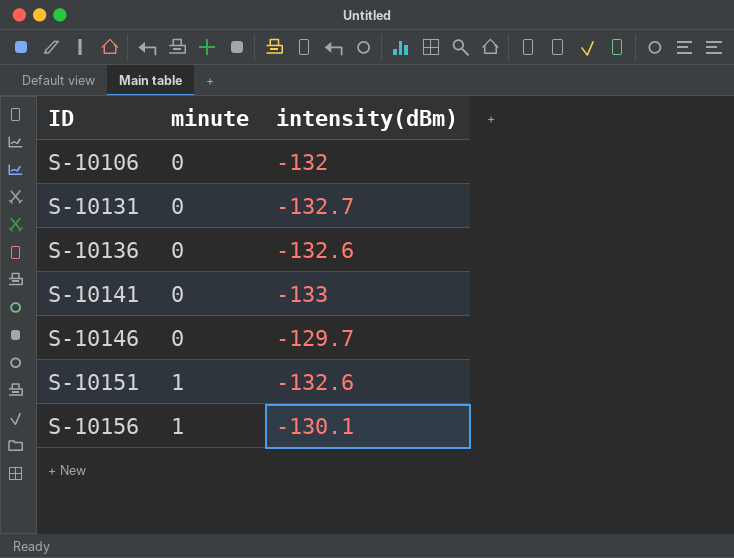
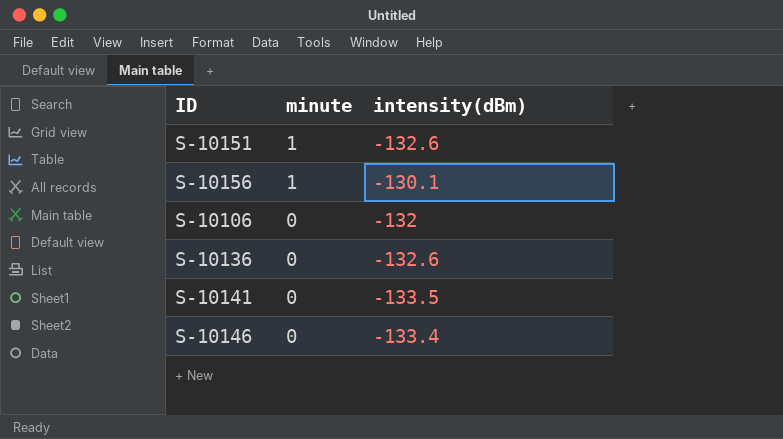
row order: ID ascending -> minute descending
row S-10131: 0 | -132.7 -> none
S-10141 | intensity(dBm): -133 -> -133.5
S-10146 | intensity(dBm): -129.7 -> -133.4

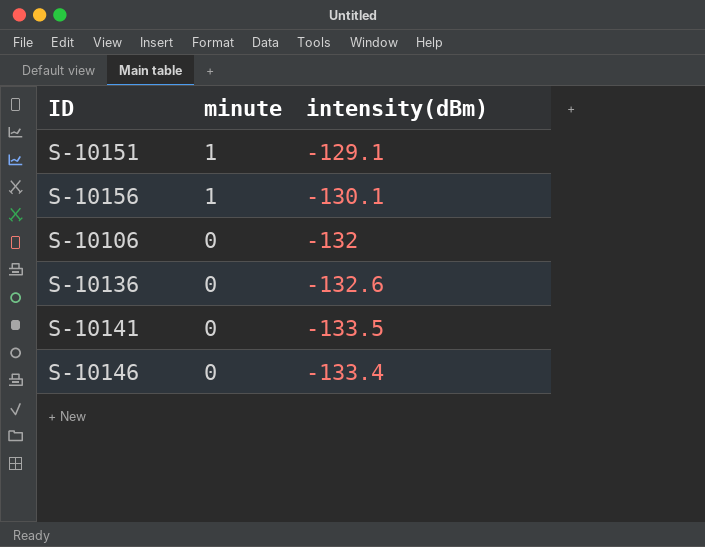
S-10151 | intensity(dBm): -132.6 -> -129.1

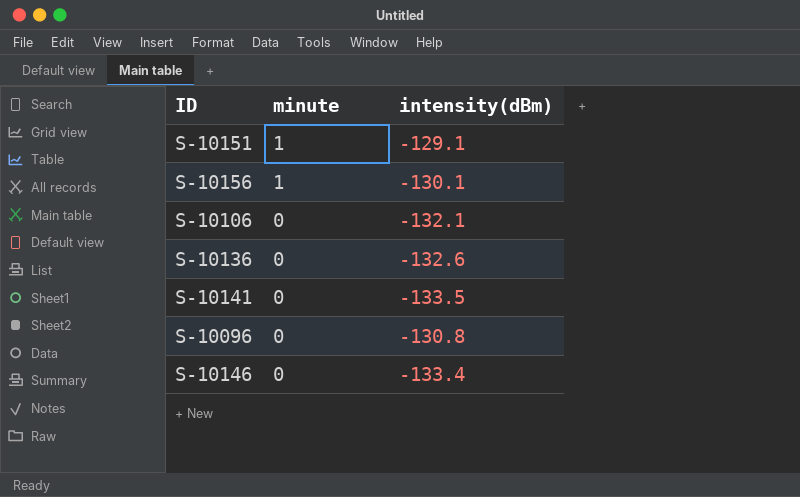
S-10106 | intensity(dBm): -132 -> -132.1
row S-10096: none -> 0 | -130.8

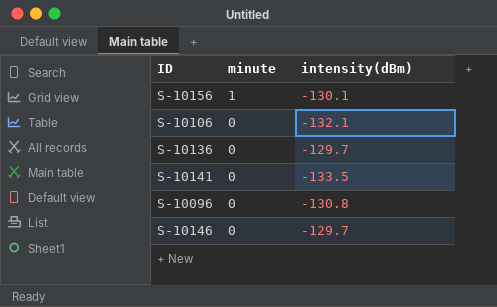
row S-10151: 1 | -129.1 -> none
S-10136 | intensity(dBm): -132.6 -> -129.7
S-10146 | intensity(dBm): -133.4 -> -129.7

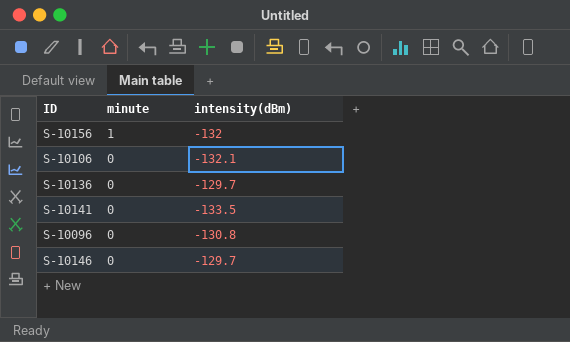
S-10156 | intensity(dBm): -130.1 -> -132

